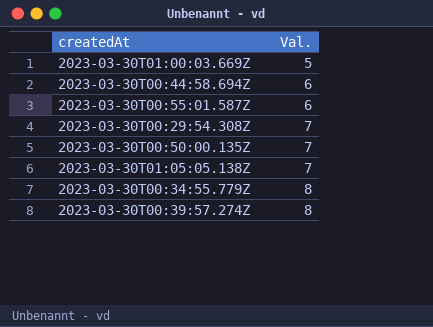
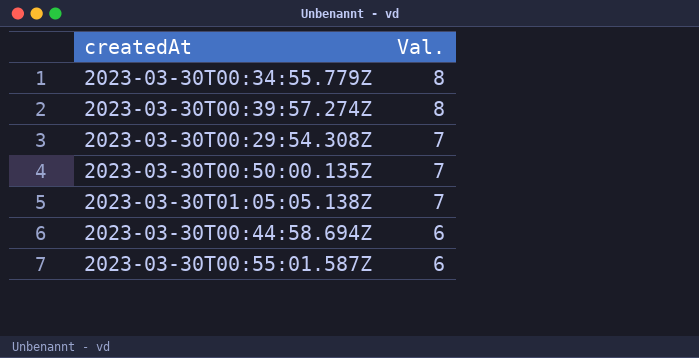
row order: Val. ascending -> Val. descending
row 2023-03-30T01:00:03.669Z: 5 -> none

